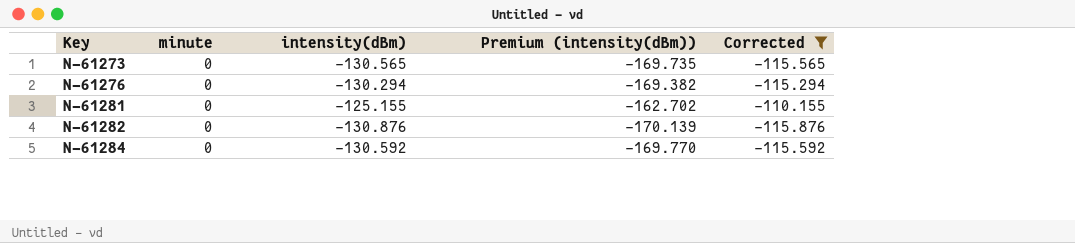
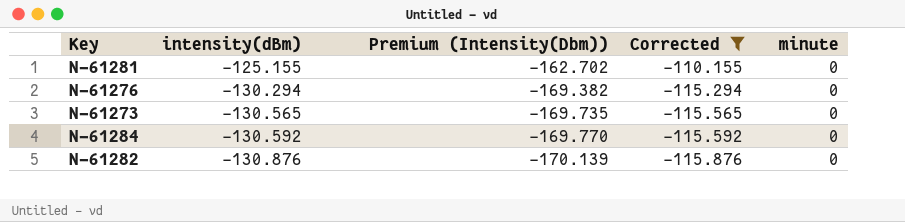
row order: Key ascending -> intensity(dBm) descending
column name: Premium (intensity(dBm)) -> Premium (Intensity(Dbm))
column minute | position: 2 -> 5

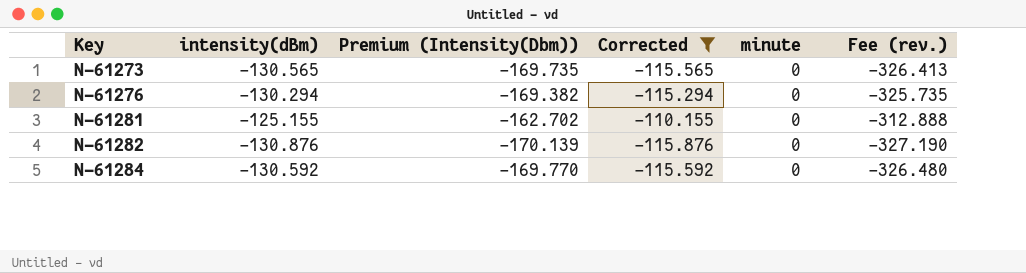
row order: intensity(dBm) descending -> Key ascending
column Fee (rev.) | formula: none -> [intensity(dBm)] * 2.5

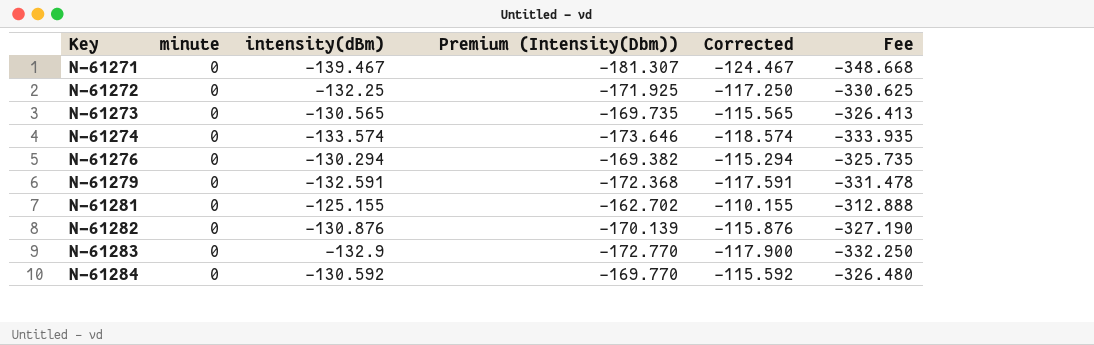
filter: Corrected >= -115.876 -> none
column minute | position: 5 -> 2
column name: Fee (rev.) -> Fee

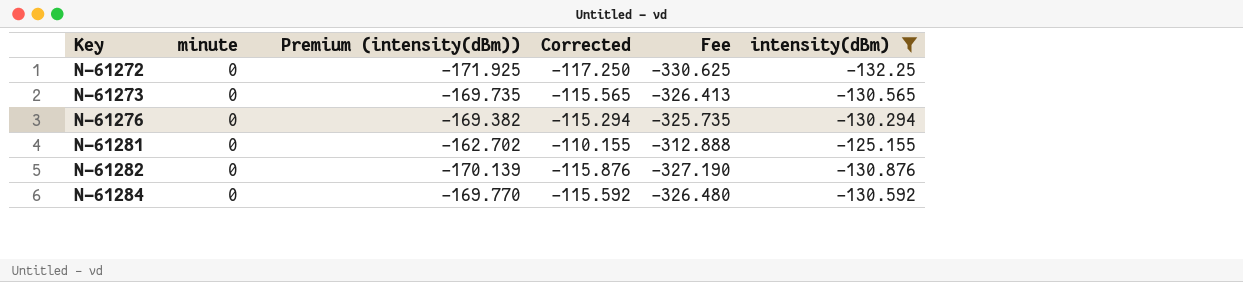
filter: none -> intensity(dBm) >= -132.25
column name: Premium (Intensity(Dbm)) -> Premium (intensity(dBm))
column intensity(dBm) | position: 3 -> 6

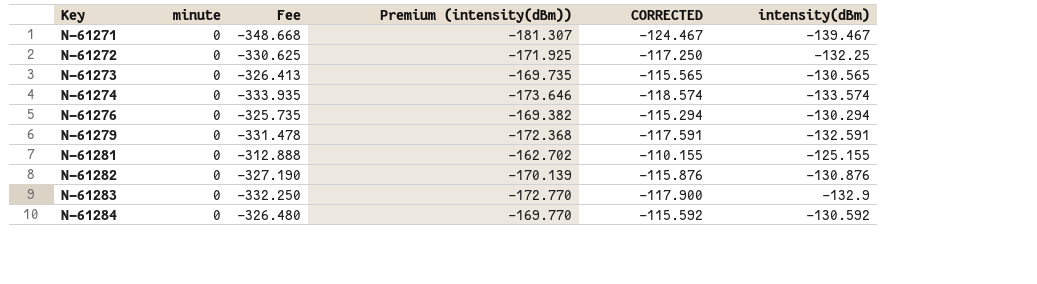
filter: intensity(dBm) >= -132.25 -> none
column Fee | position: 5 -> 3
column name: Corrected -> CORRECTED

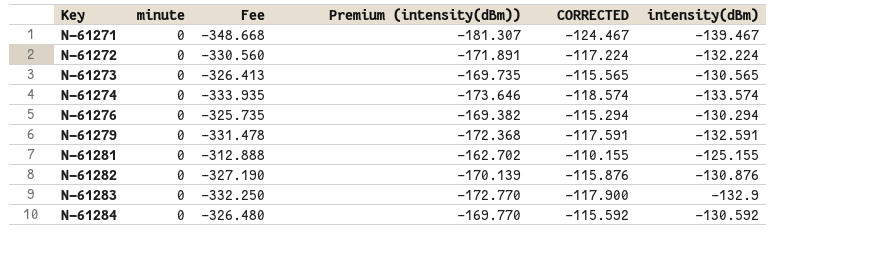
N-61272 | Fee: -330.625 -> -330.560
N-61272 | Premium (intensity(dBm)): -171.925 -> -171.891
N-61272 | CORRECTED: -117.250 -> -117.224
N-61272 | intensity(dBm): -132.25 -> -132.224

